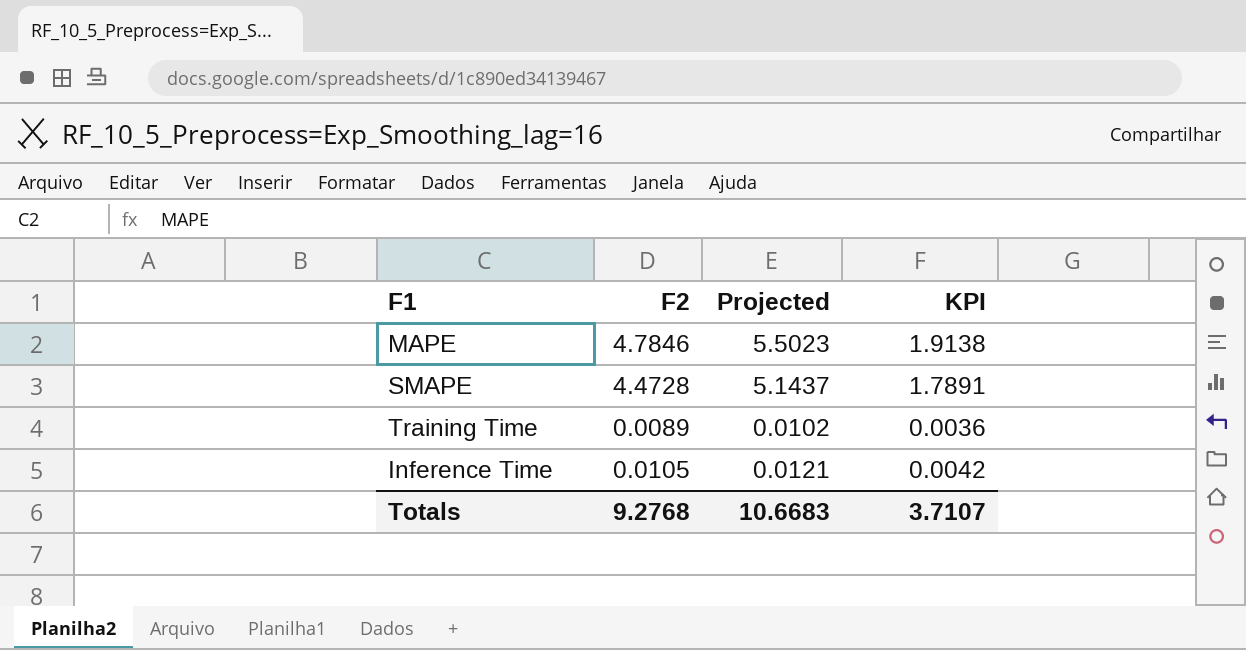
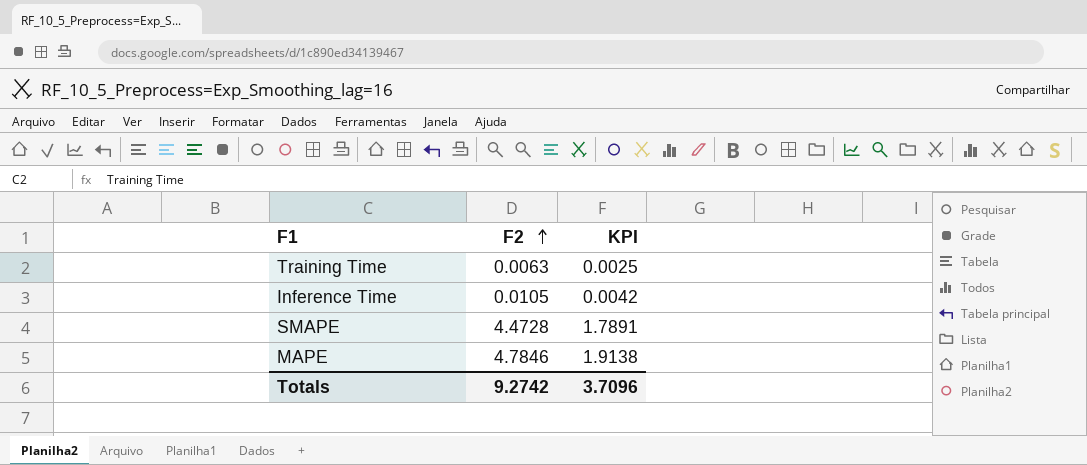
row order: none -> F2 ascending
column Projected | formula: [F2] * 1.15 -> none
Training Time | F2: 0.0089 -> 0.0063
Training Time | KPI: 0.0036 -> 0.0025
Totals | F2: 9.2768 -> 9.2742
Totals | KPI: 3.7107 -> 3.7096

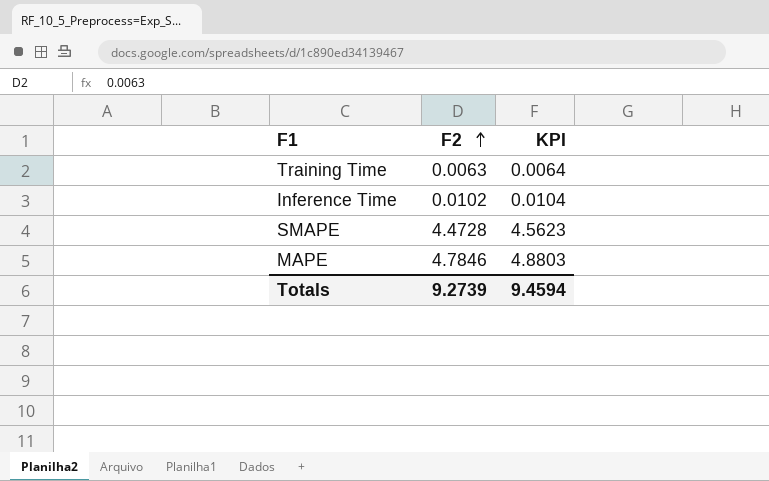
column KPI | formula: [F2] * 0.4 -> [F2] * 1.02
Inference Time | F2: 0.0105 -> 0.0102
Totals | F2: 9.2742 -> 9.2739
Totals | KPI: 3.7096 -> 9.4594

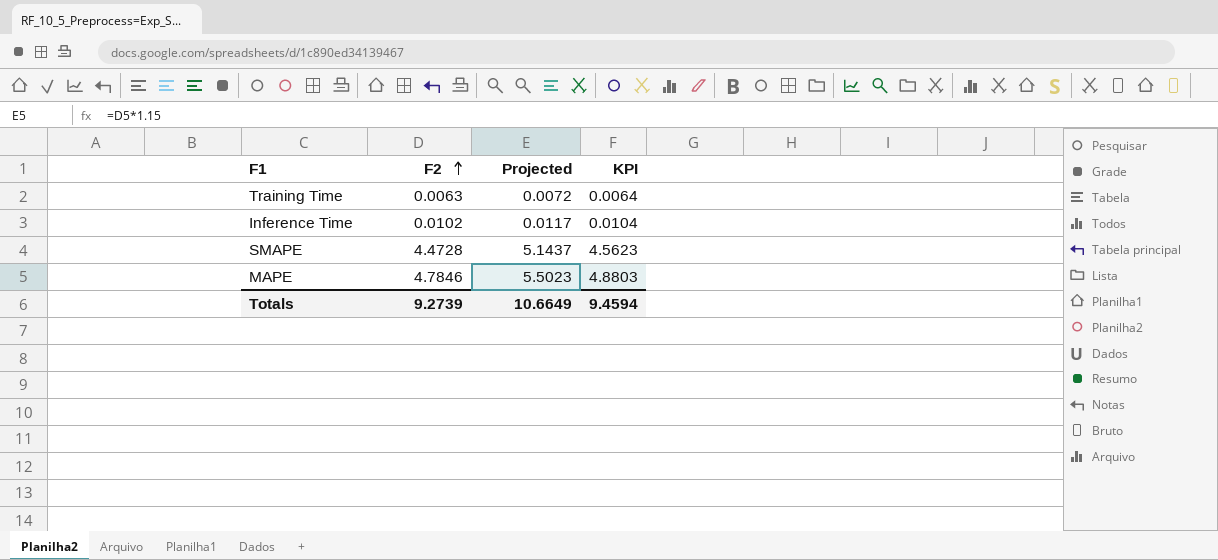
column Projected | formula: none -> [F2] * 1.15

